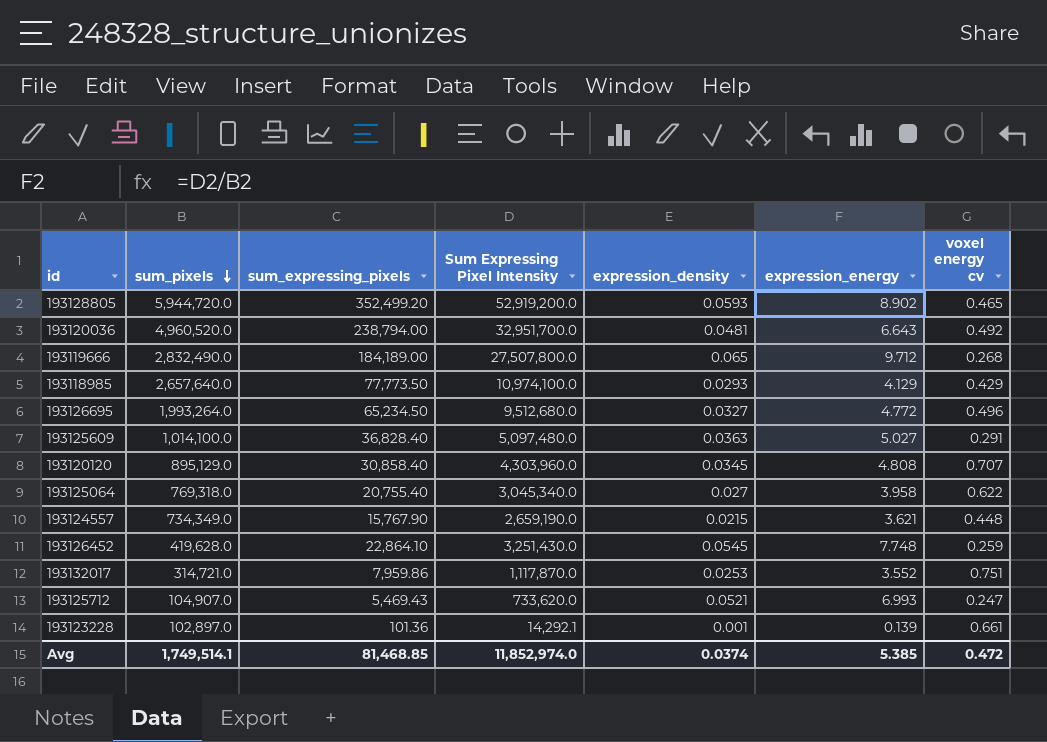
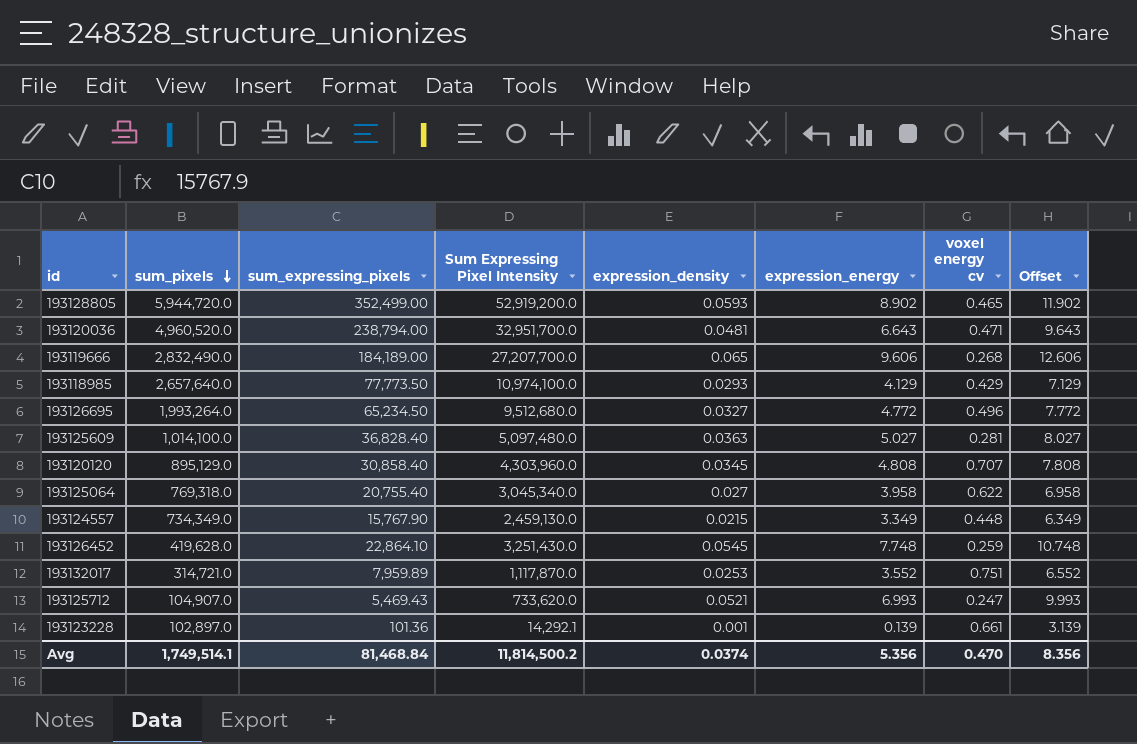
column Offset | formula: none -> [expression_energy] + 3
193128805 | sum_expressing_pixels: 352,499.20 -> 352,499.00
193120036 | voxel energy cv: 0.492 -> 0.471
193119666 | Sum Expressing Pixel Intensity: 27,507,800.0 -> 27,207,700.0
193119666 | expression_energy: 9.712 -> 9.606
193125609 | voxel energy cv: 0.291 -> 0.281
193124557 | Sum Expressing Pixel Intensity: 2,659,190.0 -> 2,459,130.0
193124557 | expression_energy: 3.621 -> 3.349
193132017 | sum_expressing_pixels: 7,959.86 -> 7,959.89
Avg | sum_expressing_pixels: 81,468.85 -> 81,468.84
Avg | Sum Expressing Pixel Intensity: 11,852,974.0 -> 11,814,500.2
Avg | expression_energy: 5.385 -> 5.356
Avg | voxel energy cv: 0.472 -> 0.470

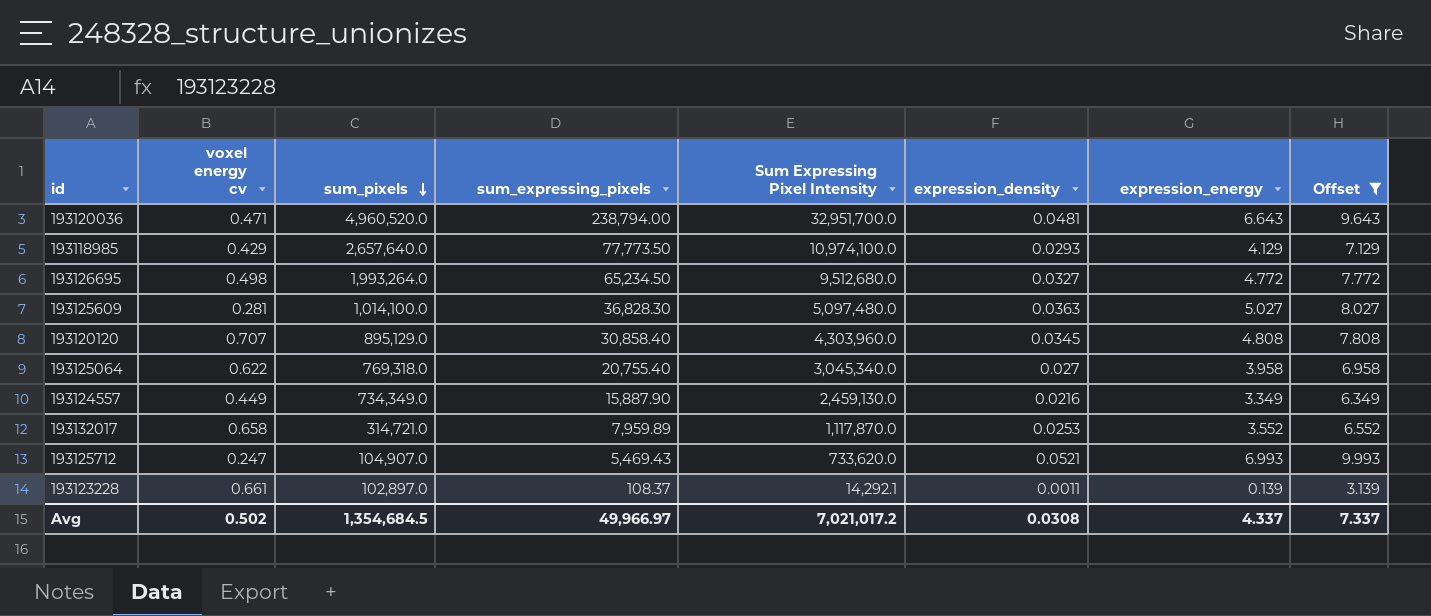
filter: none -> Offset <= 9.993
column voxel energy cv | position: 7 -> 2
193126695 | voxel energy cv: 0.496 -> 0.498
193125609 | sum_expressing_pixels: 36,828.40 -> 36,828.30
193124557 | voxel energy cv: 0.448 -> 0.449
193124557 | sum_expressing_pixels: 15,767.90 -> 15,887.90
193124557 | expression_density: 0.0215 -> 0.0216
193132017 | voxel energy cv: 0.751 -> 0.658
193123228 | sum_expressing_pixels: 101.36 -> 108.37
193123228 | expression_density: 0.001 -> 0.0011
Avg | voxel energy cv: 0.470 -> 0.502
Avg | sum_pixels: 1,749,514.1 -> 1,354,684.5
Avg | sum_expressing_pixels: 81,468.84 -> 49,966.97
Avg | Sum Expressing Pixel Intensity: 11,814,500.2 -> 7,021,017.2
Avg | expression_density: 0.0374 -> 0.0308
Avg | expression_energy: 5.356 -> 4.337
Avg | Offset: 8.356 -> 7.337

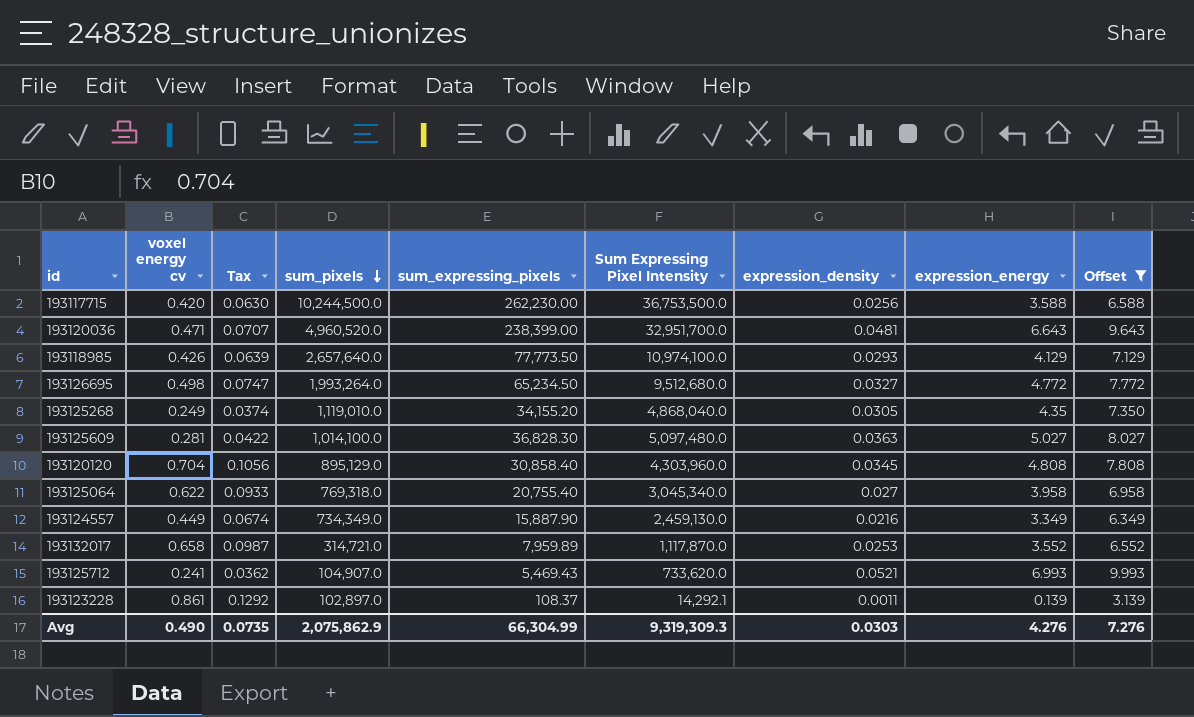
column Tax | formula: none -> [voxel energy cv] * 0.15
row 193117715: none -> 0.420 | 0.0630 | 10,244,500.0 | 262,230.00 | 36,753,500.0 | 0.0256 | 3.588 | 6.588
193120036 | sum_expressing_pixels: 238,794.00 -> 238,399.00
193118985 | voxel energy cv: 0.429 -> 0.426
row 193125268: none -> 0.249 | 0.0374 | 1,119,010.0 | 34,155.20 | 4,868,040.0 | 0.0305 | 4.35 | 7.350
193120120 | voxel energy cv: 0.707 -> 0.704
193125712 | voxel energy cv: 0.247 -> 0.241
193123228 | voxel energy cv: 0.661 -> 0.861
Avg | voxel energy cv: 0.502 -> 0.490
Avg | sum_pixels: 1,354,684.5 -> 2,075,862.9
Avg | sum_expressing_pixels: 49,966.97 -> 66,304.99
Avg | Sum Expressing Pixel Intensity: 7,021,017.2 -> 9,319,309.3
Avg | expression_density: 0.0308 -> 0.0303
Avg | expression_energy: 4.337 -> 4.276
Avg | Offset: 7.337 -> 7.276

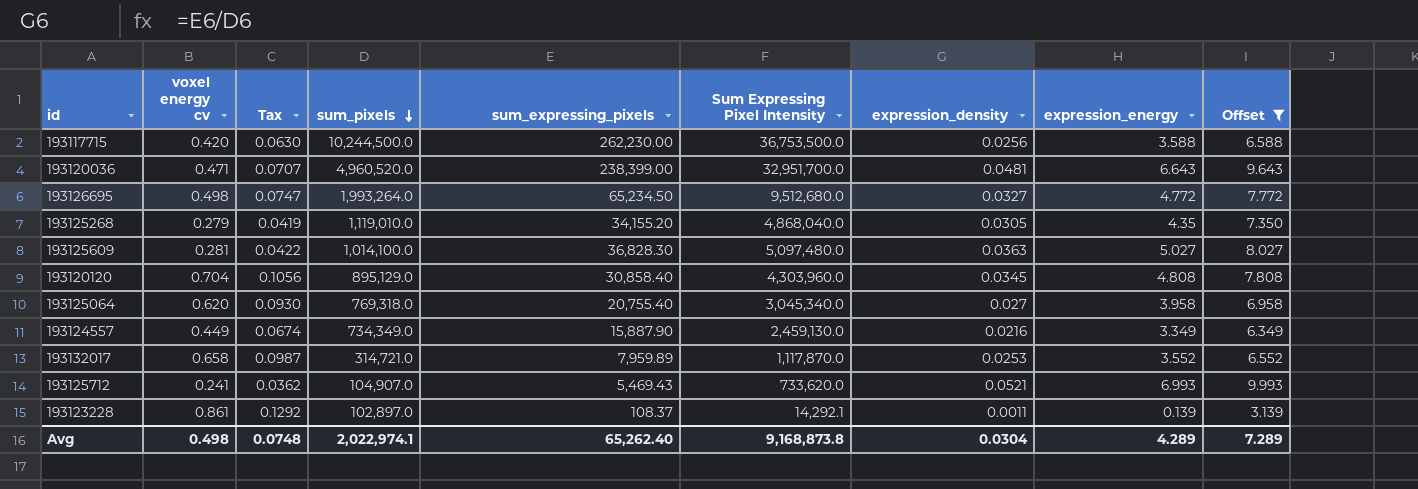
row 193118985: 0.426 | 0.0639 | 2,657,640.0 | 77,773.50 | 10,974,100.0 | 0.0293 | 4.129 | 7.129 -> none
193125268 | voxel energy cv: 0.249 -> 0.279
193125268 | Tax: 0.0374 -> 0.0419
193125064 | voxel energy cv: 0.622 -> 0.620
193125064 | Tax: 0.0933 -> 0.0930
Avg | voxel energy cv: 0.490 -> 0.498
Avg | Tax: 0.0735 -> 0.0748
Avg | sum_pixels: 2,075,862.9 -> 2,022,974.1
Avg | sum_expressing_pixels: 66,304.99 -> 65,262.40
Avg | Sum Expressing Pixel Intensity: 9,319,309.3 -> 9,168,873.8
Avg | expression_density: 0.0303 -> 0.0304
Avg | expression_energy: 4.276 -> 4.289
Avg | Offset: 7.276 -> 7.289

